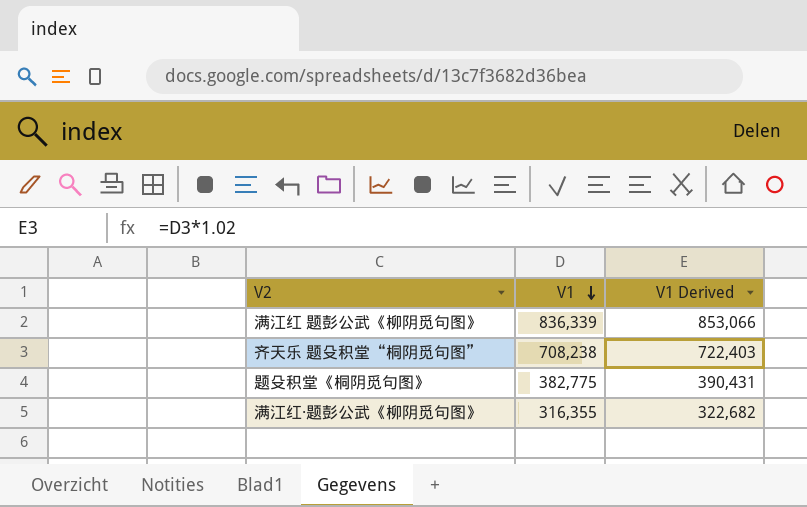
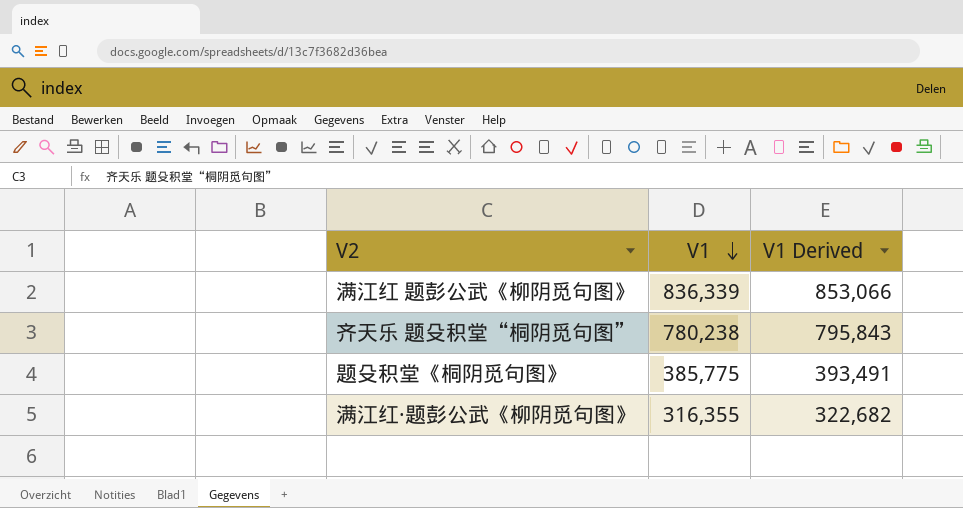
齐天乐 题殳积堂“桐阴觅句图” | V1: 708,238 -> 780,238
齐天乐 题殳积堂“桐阴觅句图” | V1 Derived: 722,403 -> 795,843
题殳积堂《桐阴觅句图》 | V1: 382,775 -> 385,775
题殳积堂《桐阴觅句图》 | V1 Derived: 390,431 -> 393,491

